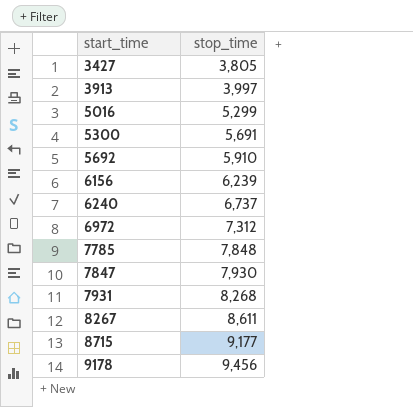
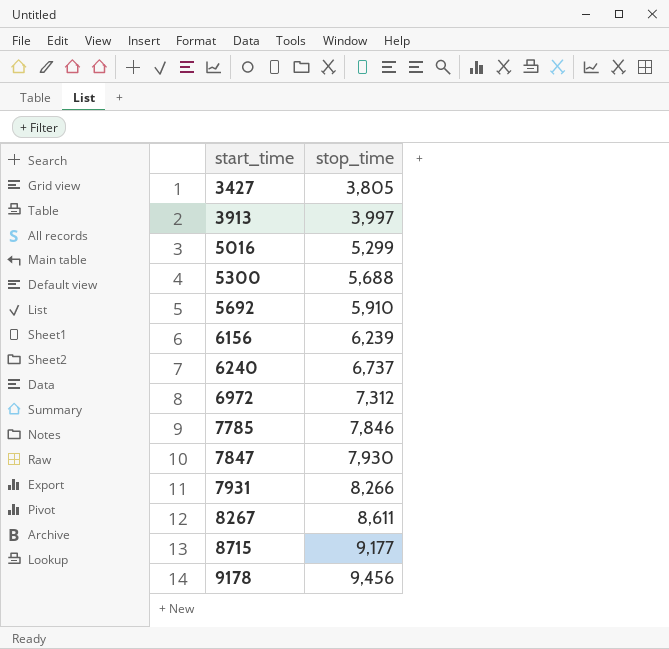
5300 | stop_time: 5,691 -> 5,688
7785 | stop_time: 7,848 -> 7,846
7931 | stop_time: 8,268 -> 8,266

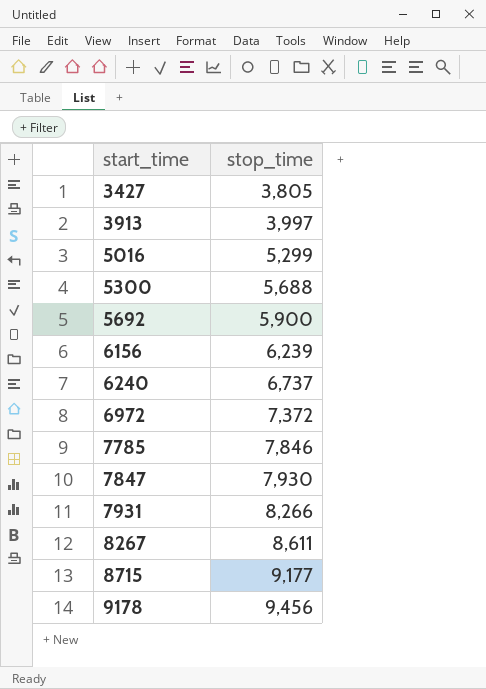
5692 | stop_time: 5,910 -> 5,900
6972 | stop_time: 7,312 -> 7,372

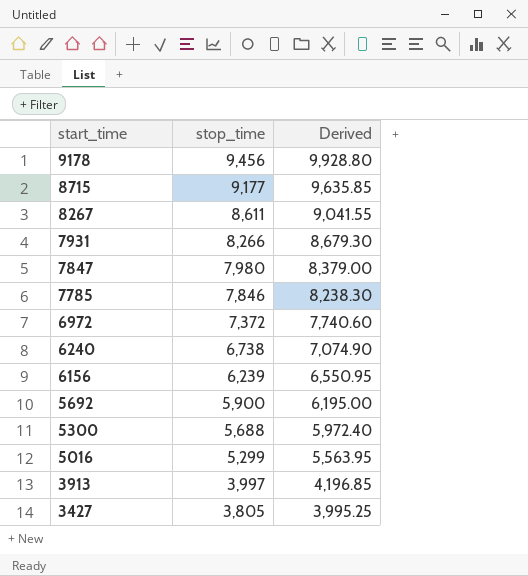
row order: start_time ascending -> start_time descending
column Derived | formula: none -> [stop_time] * 1.05
7847 | stop_time: 7,930 -> 7,980
6240 | stop_time: 6,737 -> 6,738

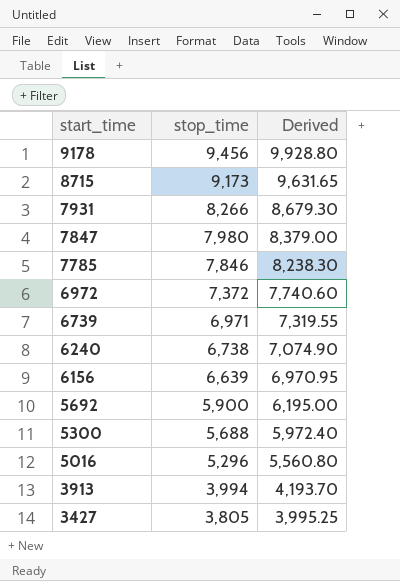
row 8267: 8,611 | 9,041.55 -> none
8715 | stop_time: 9,177 -> 9,173
8715 | Derived: 9,635.85 -> 9,631.65
row 6739: none -> 6,971 | 7,319.55
6156 | stop_time: 6,239 -> 6,639
6156 | Derived: 6,550.95 -> 6,970.95
5016 | stop_time: 5,299 -> 5,296
5016 | Derived: 5,563.95 -> 5,560.80
3913 | stop_time: 3,997 -> 3,994
3913 | Derived: 4,196.85 -> 4,193.70

